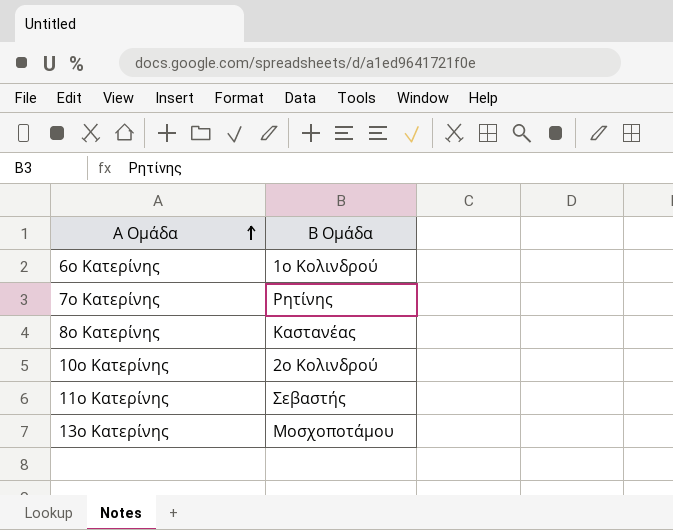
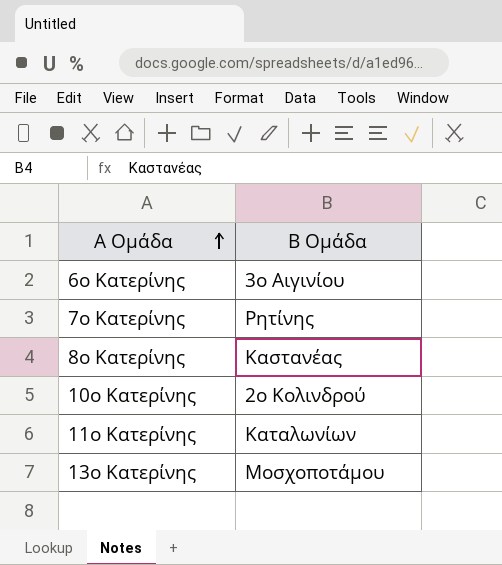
6ο Κατερίνης | Β Ομάδα: 1ο Κολινδρού -> 3ο Αιγινίου
11ο Κατερίνης | Β Ομάδα: Σεβαστής -> Καταλωνίων

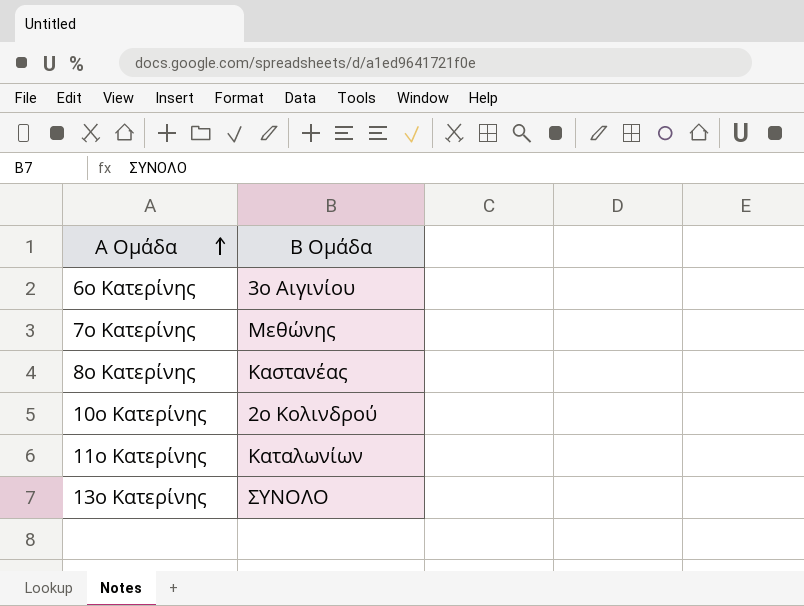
7ο Κατερίνης | Β Ομάδα: Ρητίνης -> Μεθώνης
13ο Κατερίνης | Β Ομάδα: Μοσχοποτάμου -> ΣΥΝΟΛΟ

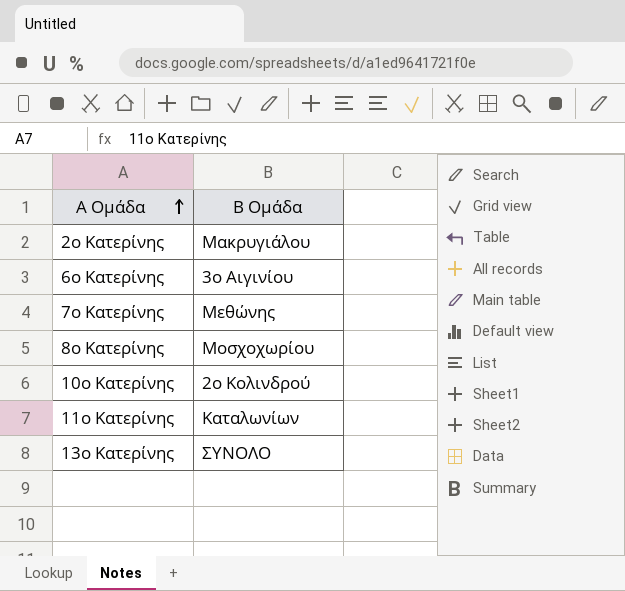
row 2ο Κατερίνης: none -> Μακρυγιάλου
8ο Κατερίνης | Β Ομάδα: Καστανέας -> Μοσχοχωρίου

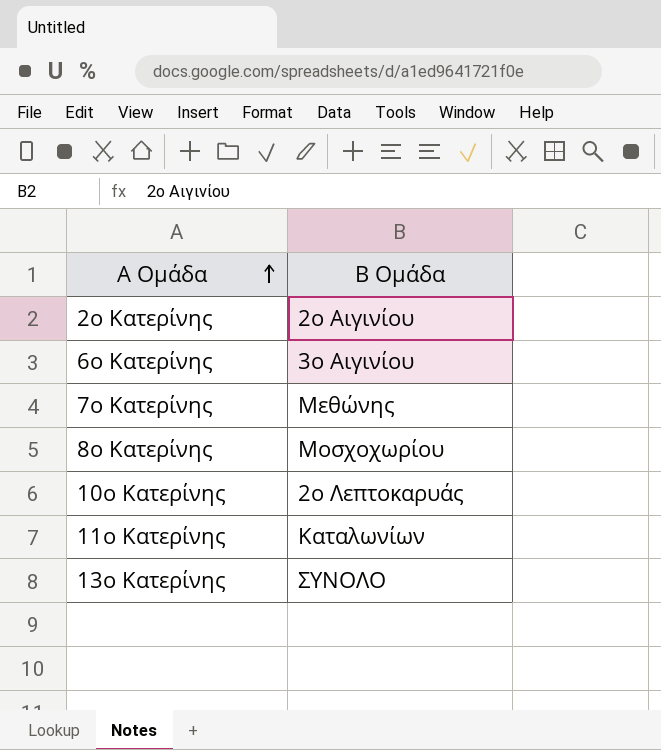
2ο Κατερίνης | Β Ομάδα: Μακρυγιάλου -> 2ο Αιγινίου
10ο Κατερίνης | Β Ομάδα: 2ο Κολινδρού -> 2ο Λεπτοκαρυάς

